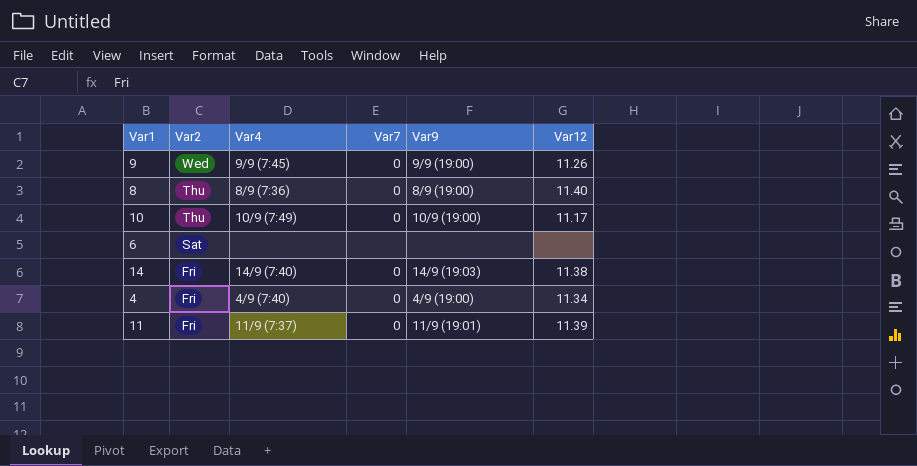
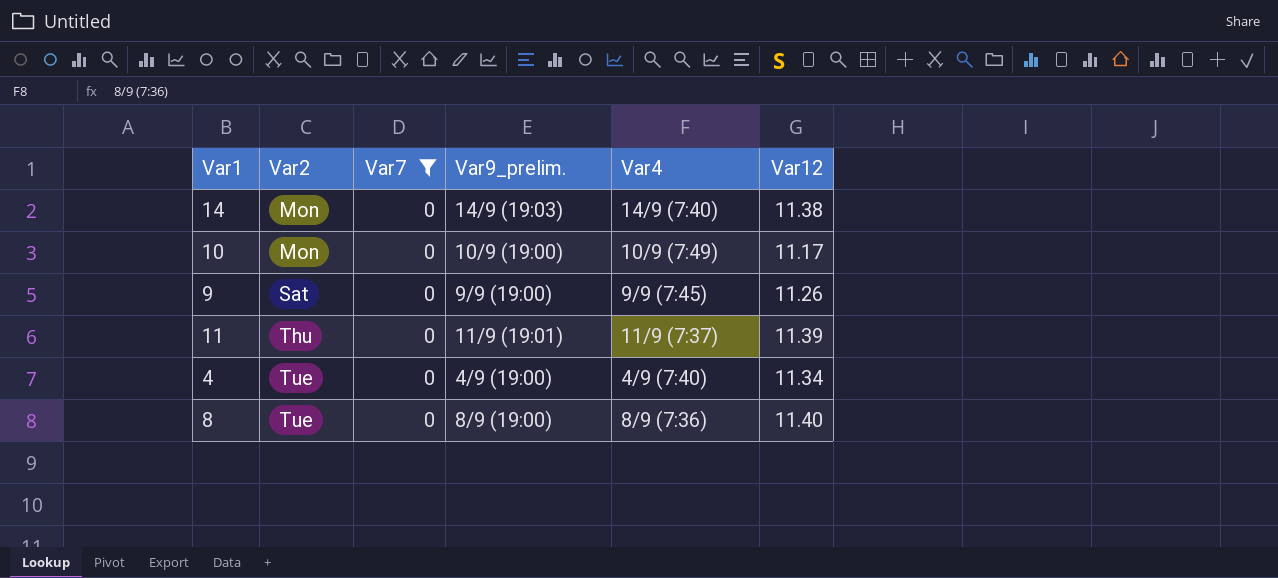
filter: none -> Var7 = 0
row order: Var2 descending -> Var2 ascending
column name: Var9 -> Var9_prelim.
column Var4 | position: 3 -> 5
14 | Var2: Fri -> Mon
10 | Var2: Thu -> Mon
9 | Var2: Wed -> Sat
11 | Var2: Fri -> Thu
4 | Var2: Fri -> Tue
8 | Var2: Thu -> Tue

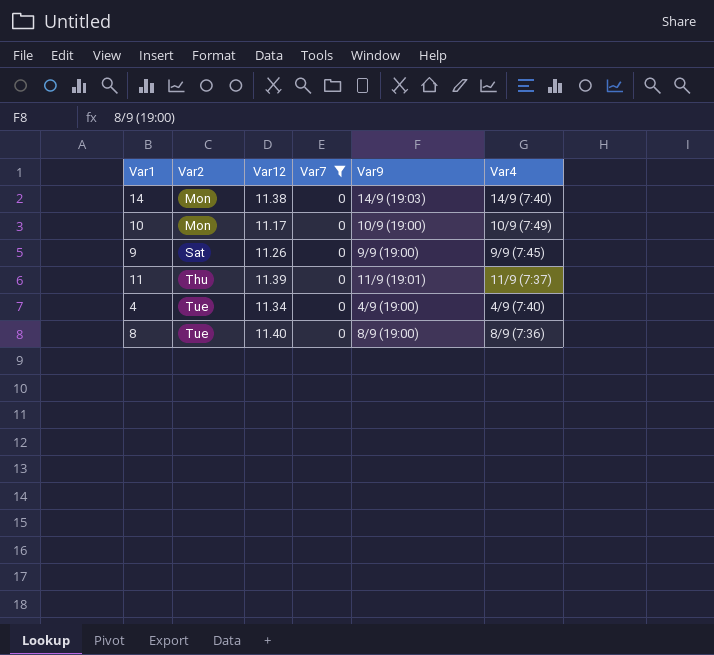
column Var12 | position: 6 -> 3
column name: Var9_prelim. -> Var9

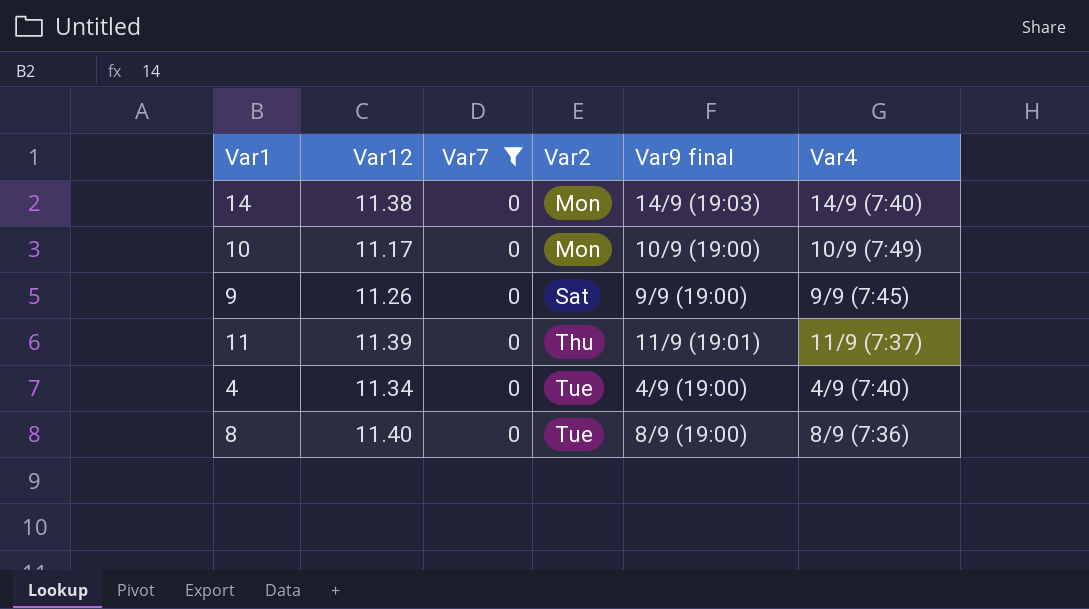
column Var2 | position: 2 -> 4
column name: Var9 -> Var9 final

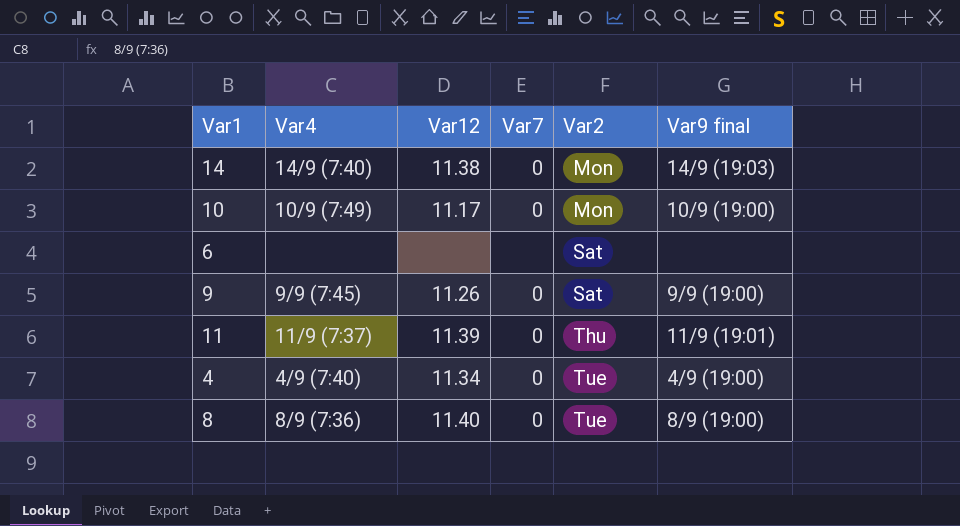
filter: Var7 = 0 -> none
column Var4 | position: 6 -> 2

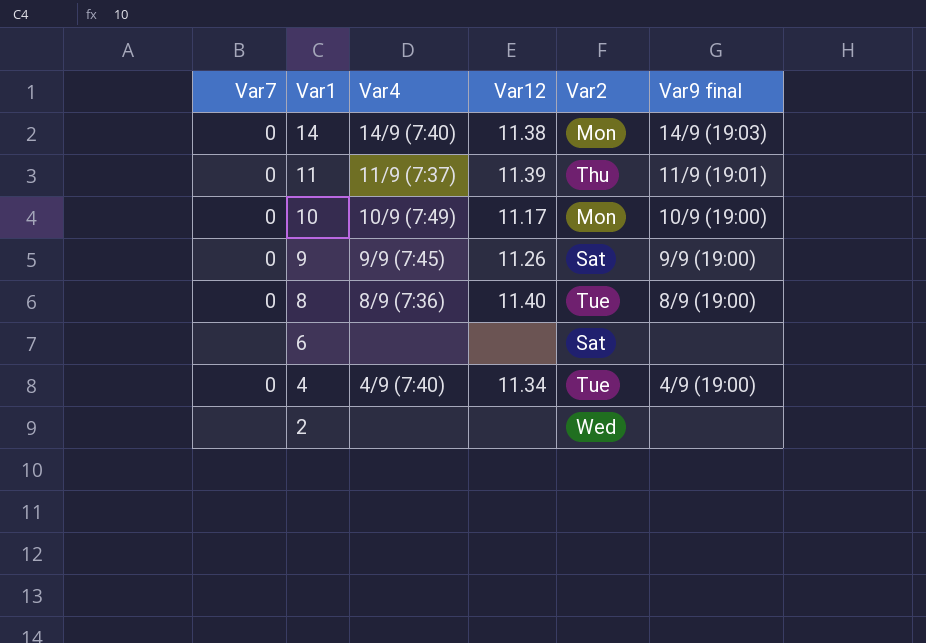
row order: Var2 ascending -> Var1 descending
column Var7 | position: 4 -> 1
row 2: none -> none | none | none | Wed | none

